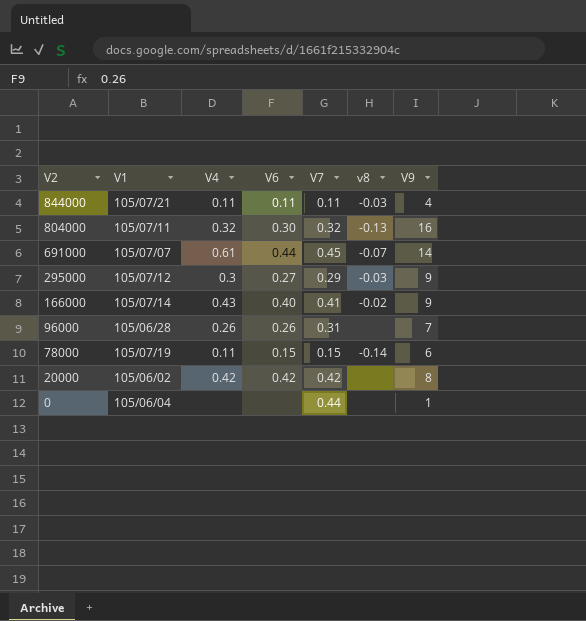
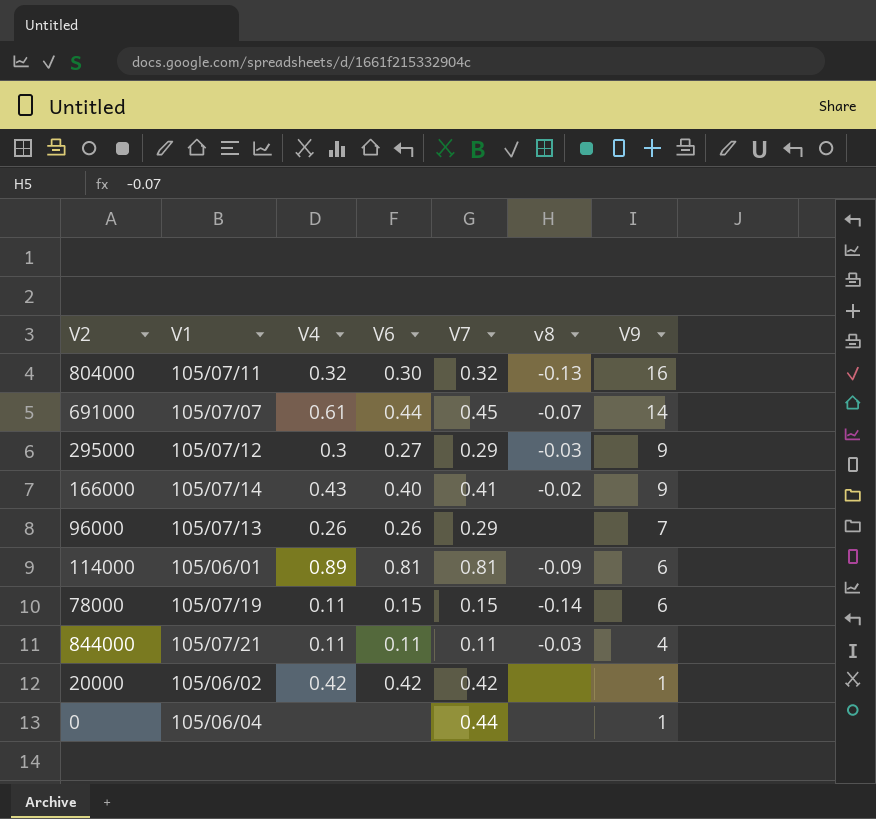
row order: V2 descending -> V9 descending
96000 | V1: 105/06/28 -> 105/07/13
96000 | V7: 0.31 -> 0.29
row 114000: none -> 105/06/01 | 0.89 | 0.81 | 0.81 | -0.09 | 6
20000 | V9: 8 -> 1

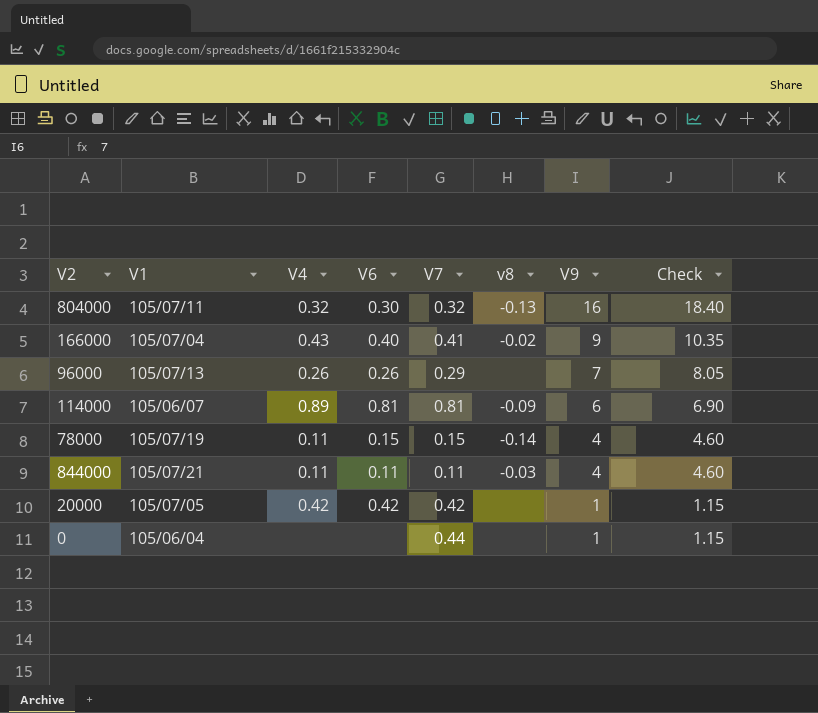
column Check | formula: none -> [V9] * 1.15
row 691000: 105/07/07 | 0.61 | 0.44 | 0.45 | -0.07 | 14 -> none
row 295000: 105/07/12 | 0.3 | 0.27 | 0.29 | -0.03 | 9 -> none
166000 | V1: 105/07/14 -> 105/07/04
114000 | V1: 105/06/01 -> 105/06/07
78000 | V9: 6 -> 4
20000 | V1: 105/06/02 -> 105/07/05

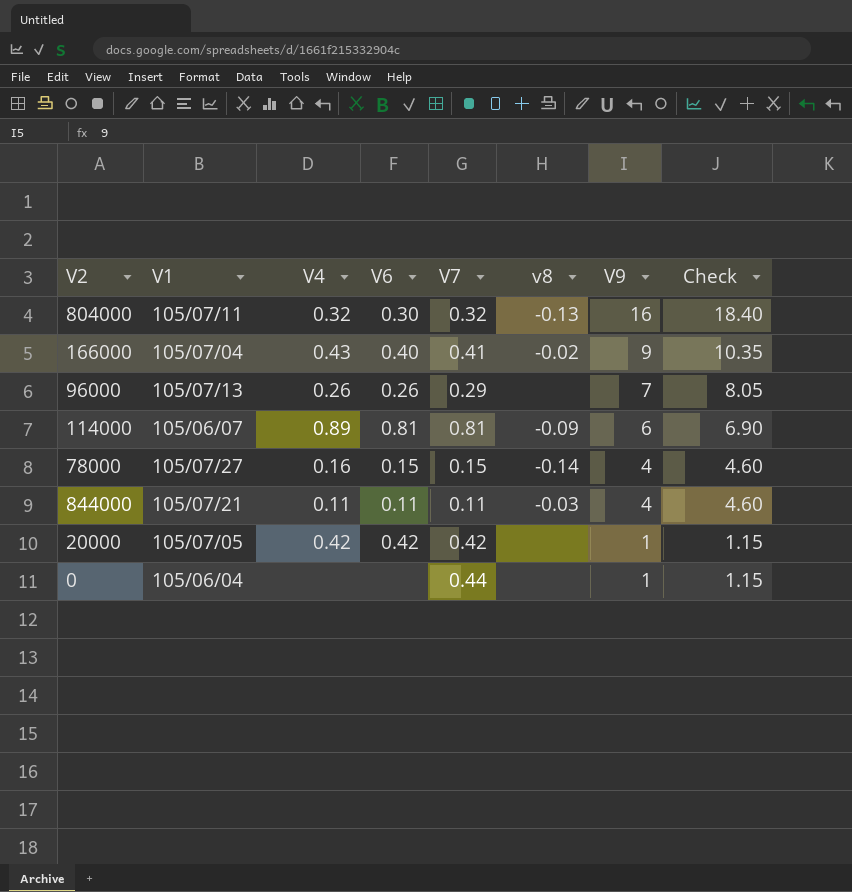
78000 | V1: 105/07/19 -> 105/07/27
78000 | V4: 0.11 -> 0.16

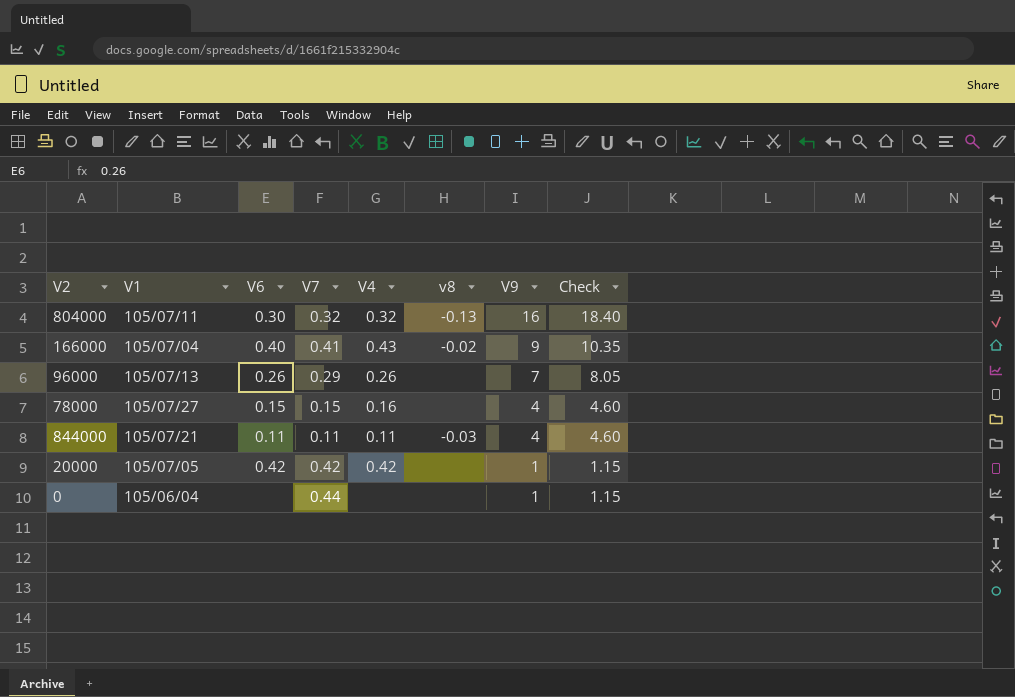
column V4 | position: 3 -> 5
row 114000: 105/06/07 | 0.89 | 0.81 | 0.81 | -0.09 | 6 | 6.90 -> none
78000 | v8: -0.14 -> none

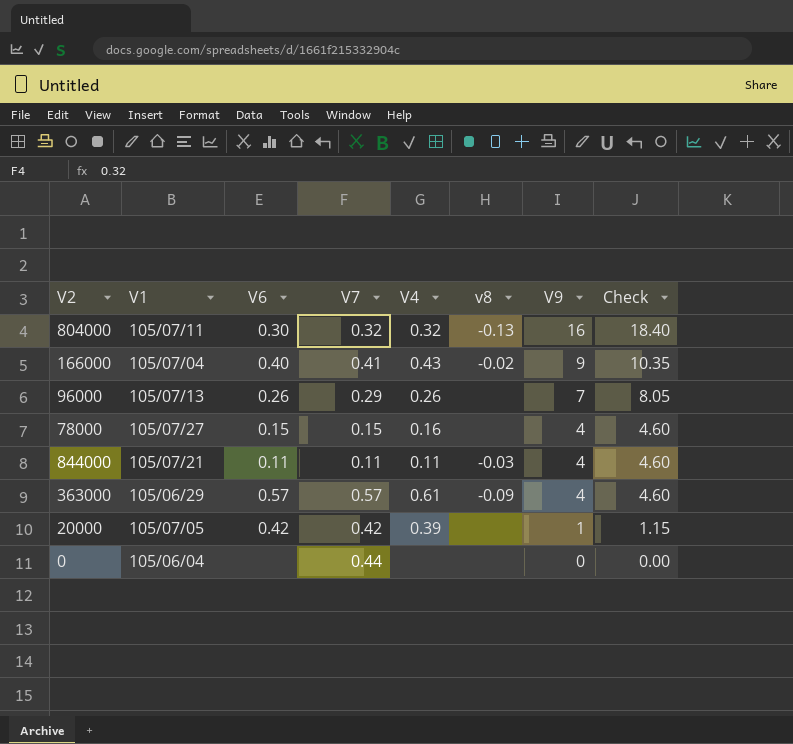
row 363000: none -> 105/06/29 | 0.57 | 0.57 | 0.61 | -0.09 | 4 | 4.60
20000 | V4: 0.42 -> 0.39
0 | V9: 1 -> 0
0 | Check: 1.15 -> 0.00

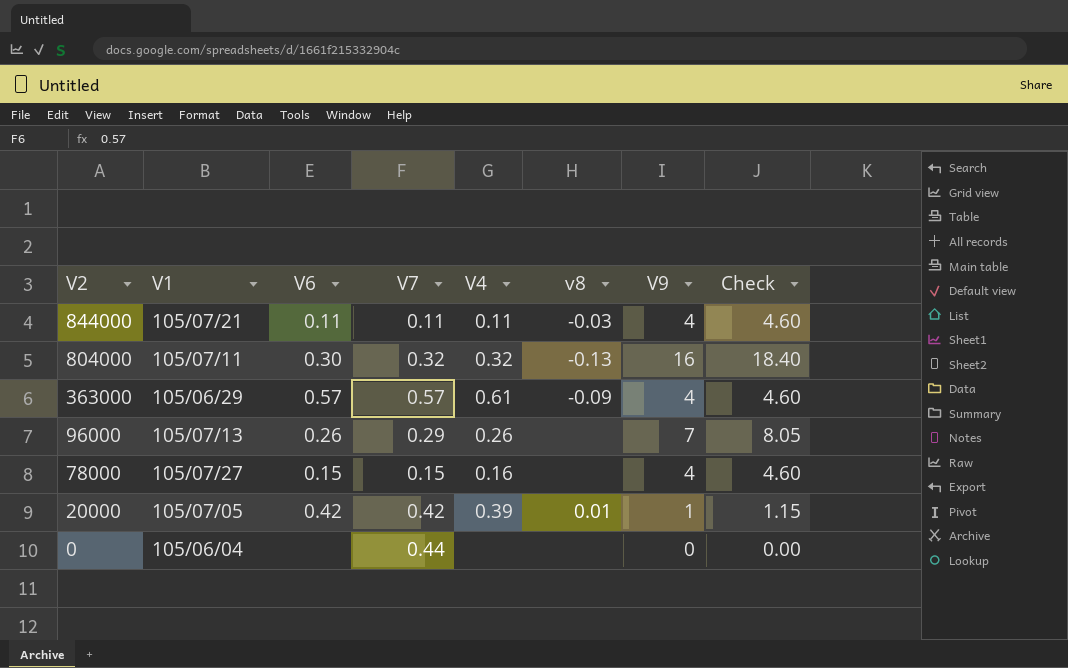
row order: V9 descending -> V2 descending
row 166000: 105/07/04 | 0.40 | 0.41 | 0.43 | -0.02 | 9 | 10.35 -> none
20000 | v8: none -> 0.01

